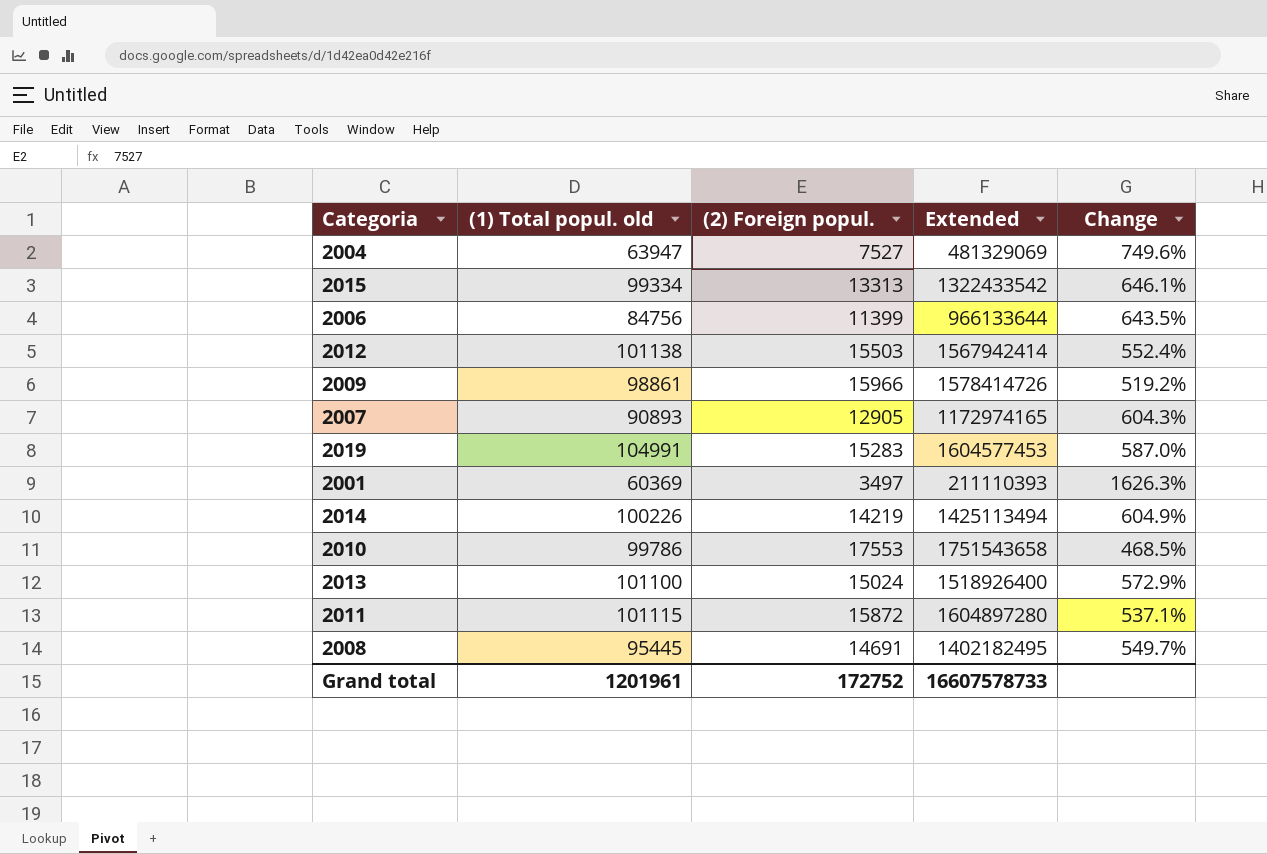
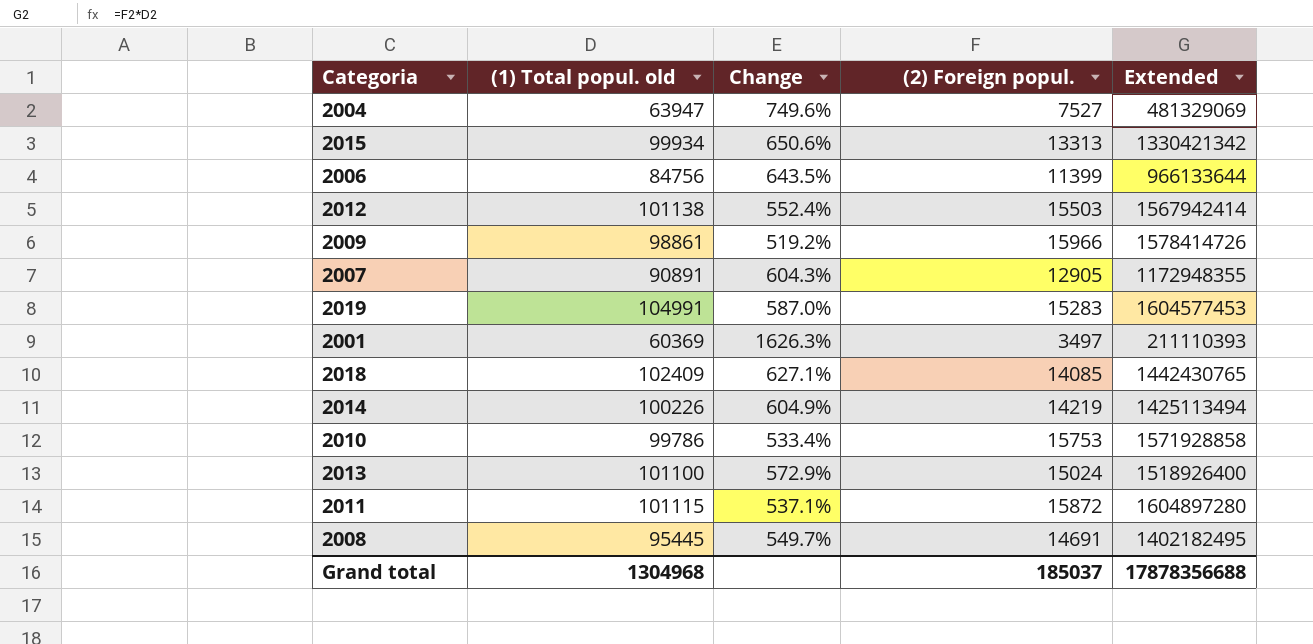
column Change | position: 5 -> 3
2015 | (1) Total popul. old: 99334 -> 99934
2015 | Change: 646.1% -> 650.6%
2015 | Extended: 1322433542 -> 1330421342
2007 | (1) Total popul. old: 90893 -> 90891
2007 | Extended: 1172974165 -> 1172948355
row 2018: none -> 102409 | 627.1% | 14085 | 1442430765
2010 | Change: 468.5% -> 533.4%
2010 | (2) Foreign popul.: 17553 -> 15753
2010 | Extended: 1751543658 -> 1571928858
Grand total | (1) Total popul. old: 1201961 -> 1304968
Grand total | (2) Foreign popul.: 172752 -> 185037
Grand total | Extended: 16607578733 -> 17878356688

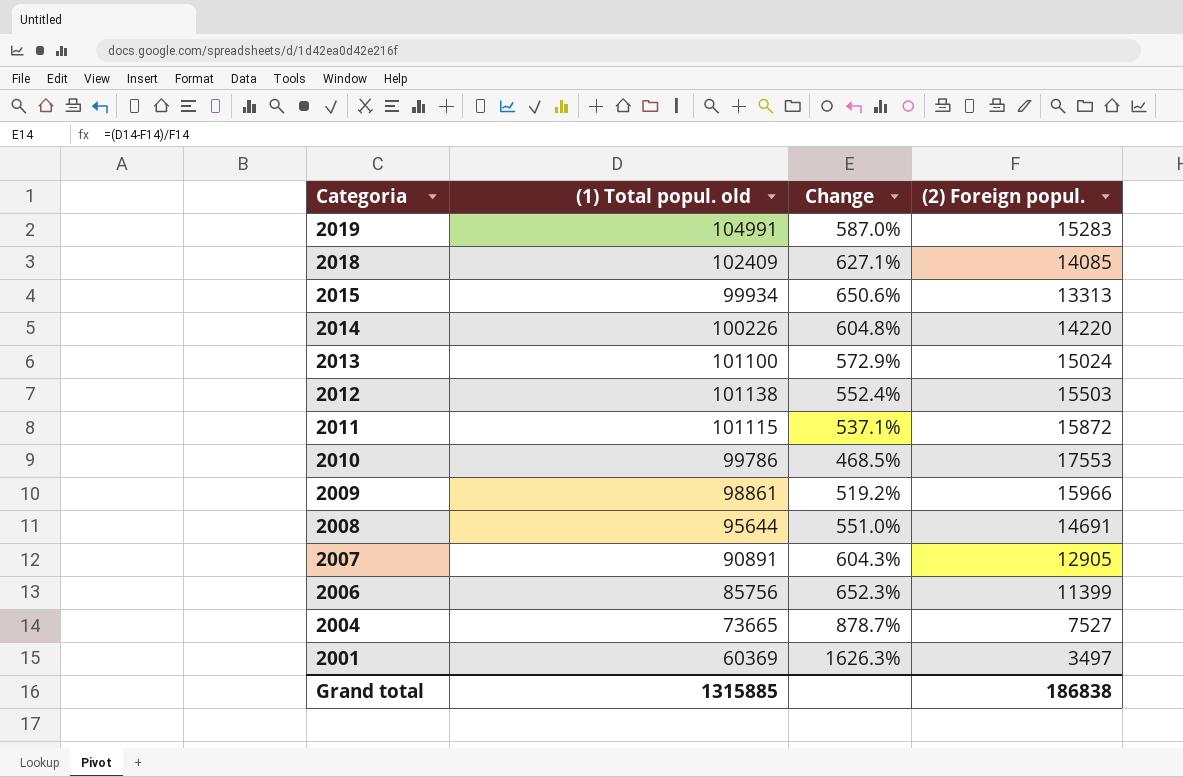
row order: none -> Categoria descending
column Extended | formula: [(1) Total popul. old] * [(2) Foreign popul.] -> none
2014 | Change: 604.9% -> 604.8%
2014 | (2) Foreign popul.: 14219 -> 14220
2010 | Change: 533.4% -> 468.5%
2010 | (2) Foreign popul.: 15753 -> 17553
2008 | (1) Total popul. old: 95445 -> 95644
2008 | Change: 549.7% -> 551.0%
2006 | (1) Total popul. old: 84756 -> 85756
2006 | Change: 643.5% -> 652.3%
2004 | (1) Total popul. old: 63947 -> 73665
2004 | Change: 749.6% -> 878.7%
Grand total | (1) Total popul. old: 1304968 -> 1315885
Grand total | (2) Foreign popul.: 185037 -> 186838

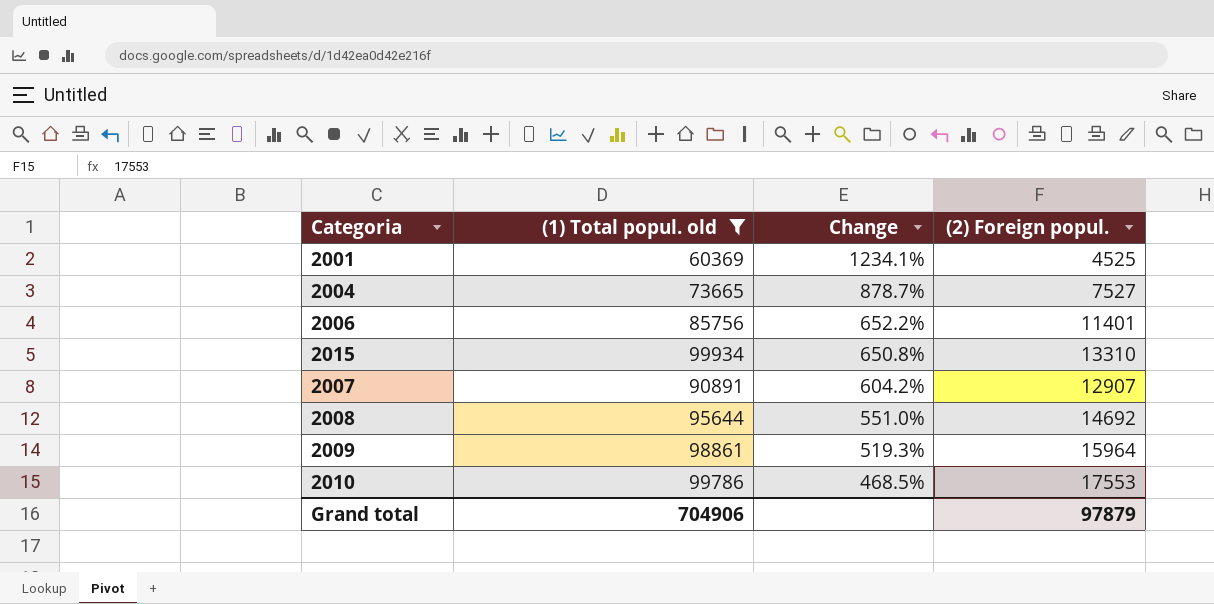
filter: none -> (1) Total popul. old <= 99934
row order: Categoria descending -> Change descending
2001 | Change: 1626.3% -> 1234.1%
2001 | (2) Foreign popul.: 3497 -> 4525
2006 | Change: 652.3% -> 652.2%
2006 | (2) Foreign popul.: 11399 -> 11401
2015 | Change: 650.6% -> 650.8%
2015 | (2) Foreign popul.: 13313 -> 13310
2007 | Change: 604.3% -> 604.2%
2007 | (2) Foreign popul.: 12905 -> 12907
2008 | (2) Foreign popul.: 14691 -> 14692
2009 | Change: 519.2% -> 519.3%
2009 | (2) Foreign popul.: 15966 -> 15964
Grand total | (1) Total popul. old: 1315885 -> 704906
Grand total | (2) Foreign popul.: 186838 -> 97879

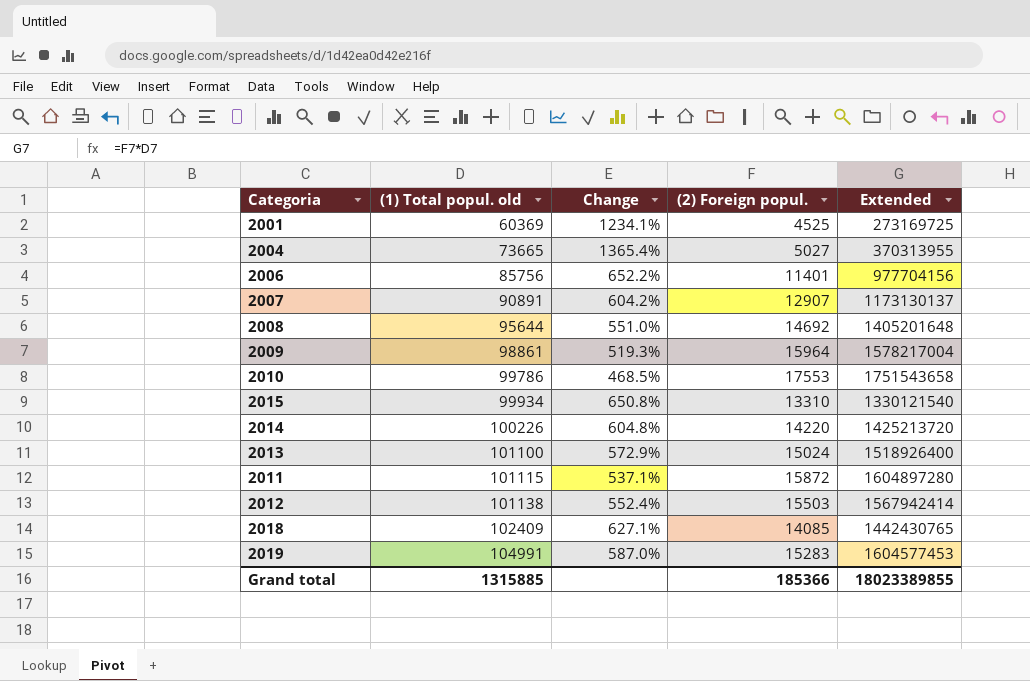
filter: (1) Total popul. old <= 99934 -> none
row order: Change descending -> (1) Total popul. old ascending
column Extended | formula: none -> [(1) Total popul. old] * [(2) Foreign popul.]
2004 | Change: 878.7% -> 1365.4%
2004 | (2) Foreign popul.: 7527 -> 5027
Grand total | (1) Total popul. old: 704906 -> 1315885
Grand total | (2) Foreign popul.: 97879 -> 185366

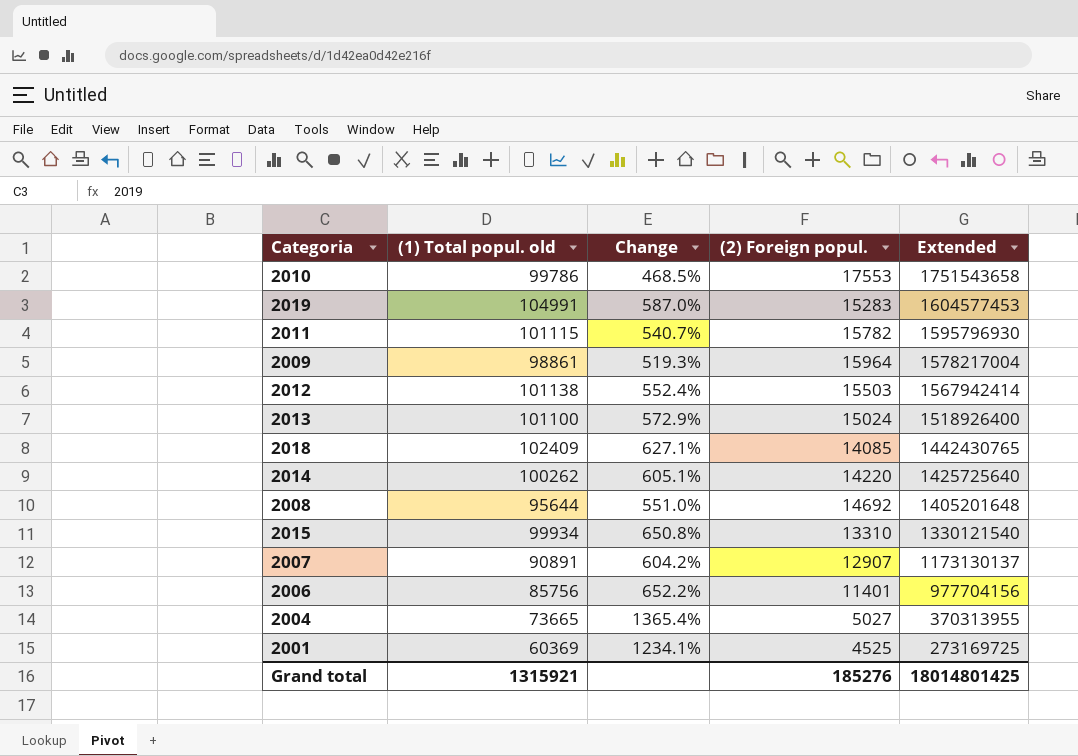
row order: (1) Total popul. old ascending -> Extended descending
2011 | Change: 537.1% -> 540.7%
2011 | (2) Foreign popul.: 15872 -> 15782
2011 | Extended: 1604897280 -> 1595796930
2014 | (1) Total popul. old: 100226 -> 100262
2014 | Change: 604.8% -> 605.1%
2014 | Extended: 1425213720 -> 1425725640
Grand total | (1) Total popul. old: 1315885 -> 1315921
Grand total | (2) Foreign popul.: 185366 -> 185276
Grand total | Extended: 18023389855 -> 18014801425

